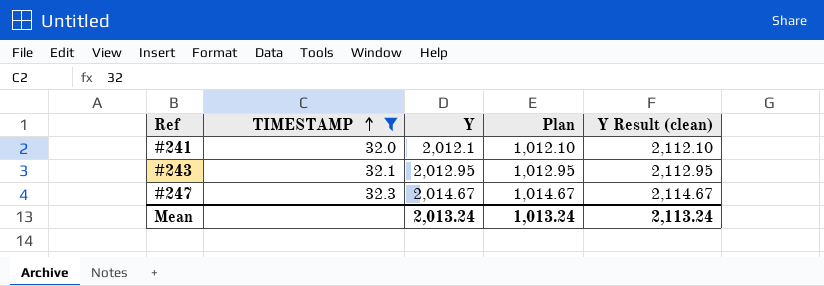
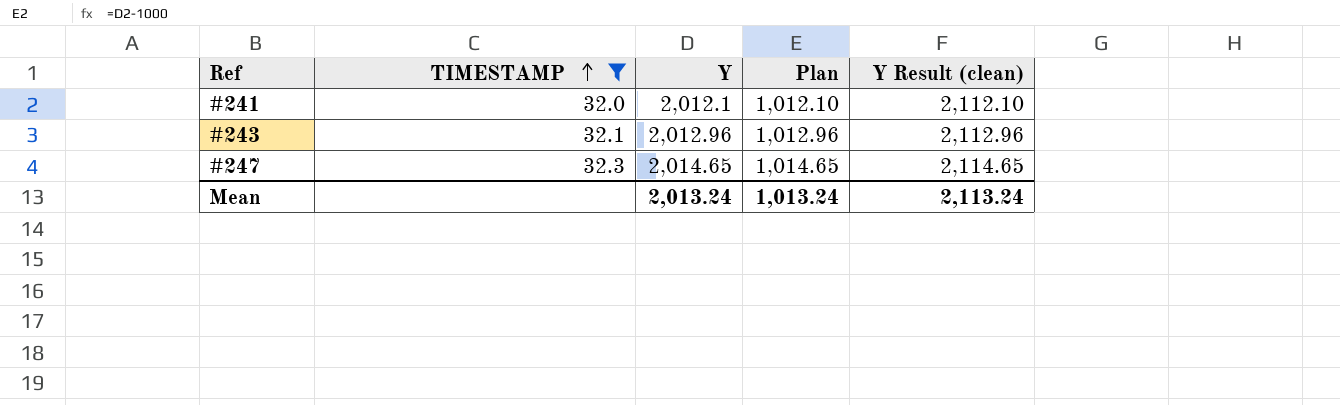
#243 | Y: 2,012.95 -> 2,012.96
#243 | Plan: 1,012.95 -> 1,012.96
#243 | Y Result (clean): 2,112.95 -> 2,112.96
#247 | Y: 2,014.67 -> 2,014.65
#247 | Plan: 1,014.67 -> 1,014.65
#247 | Y Result (clean): 2,114.67 -> 2,114.65

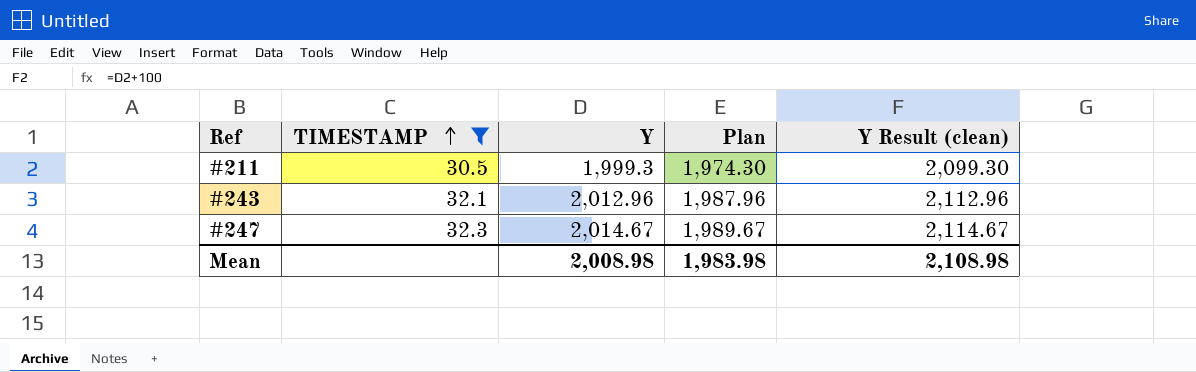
column Plan | formula: [Y] - 1000 -> [Y] - 25
row #241: 32.0 | 2,012.1 | 1,012.10 | 2,112.10 -> none
row #211: none -> 30.5 | 1,999.3 | 1,974.30 | 2,099.30
#247 | Y: 2,014.65 -> 2,014.67
#247 | Y Result (clean): 2,114.65 -> 2,114.67
Mean | Y: 2,013.24 -> 2,008.98
Mean | Plan: 1,013.24 -> 1,983.98
Mean | Y Result (clean): 2,113.24 -> 2,108.98

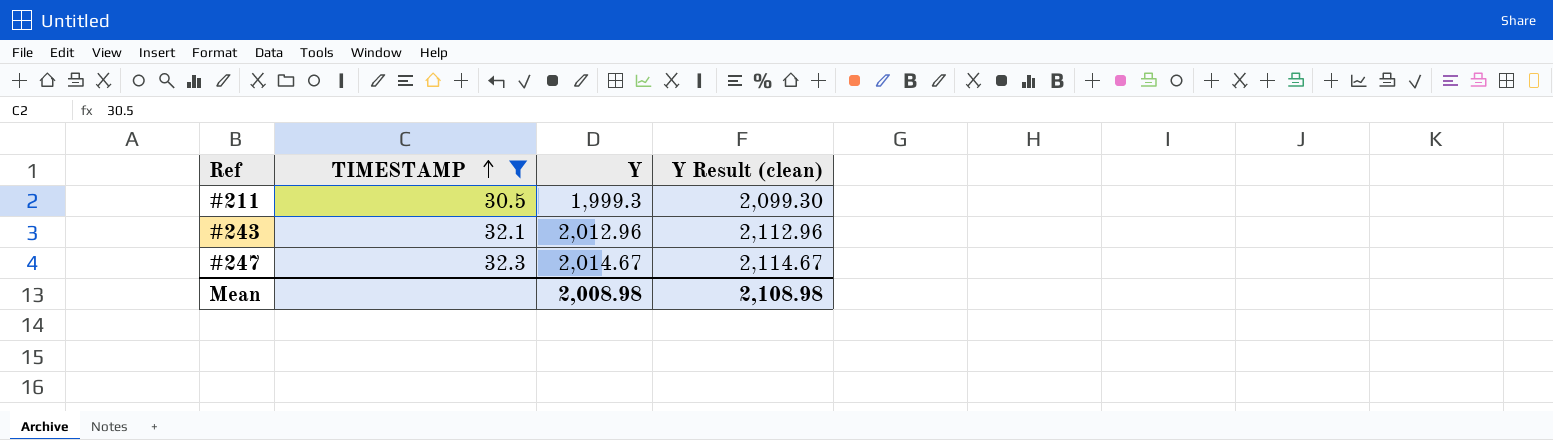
column Plan | formula: [Y] - 25 -> none

